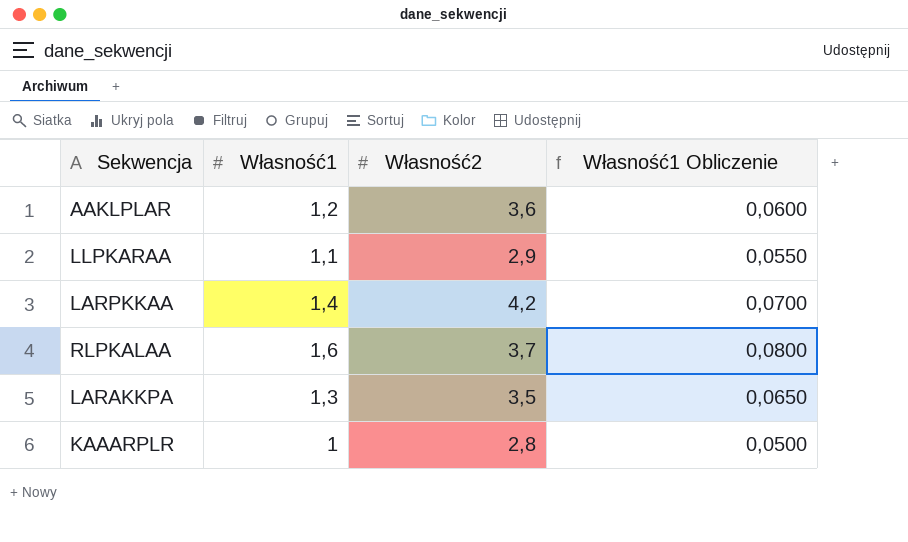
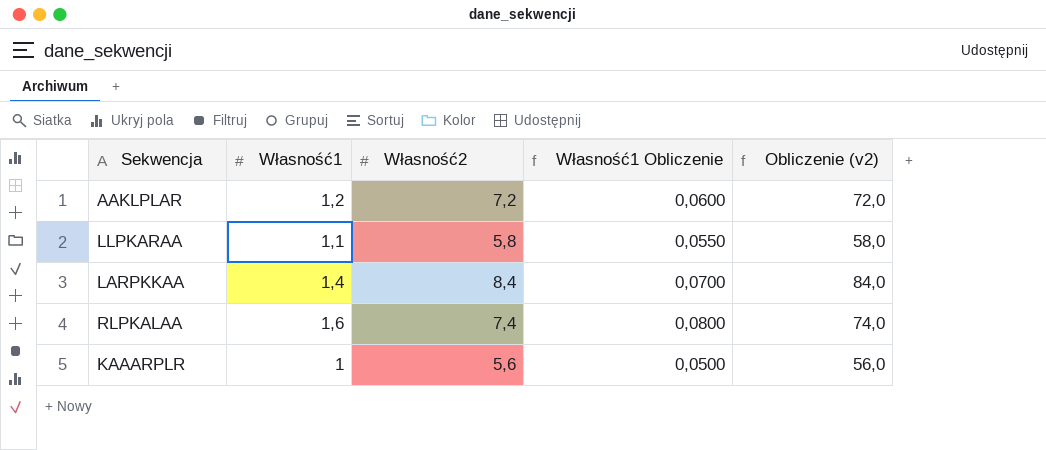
column Obliczenie (v2) | formula: none -> [Własność2] * 10
row LARAKKPA: 1,3 | 3,5 | 0,0650 -> none
AAKLPLAR | Własność2: 3,6 -> 7,2
LLPKARAA | Własność2: 2,9 -> 5,8
LARPKKAA | Własność2: 4,2 -> 8,4
RLPKALAA | Własność2: 3,7 -> 7,4
KAAARPLR | Własność2: 2,8 -> 5,6

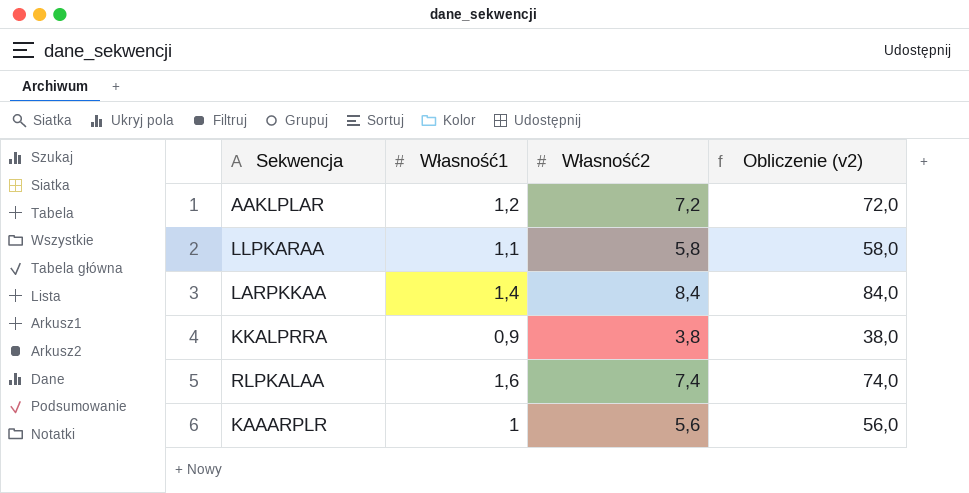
column Własność1 Obliczenie | formula: [Własność1] * 0,05 -> none
row KKALPRRA: none -> 0,9 | 3,8 | 38,0

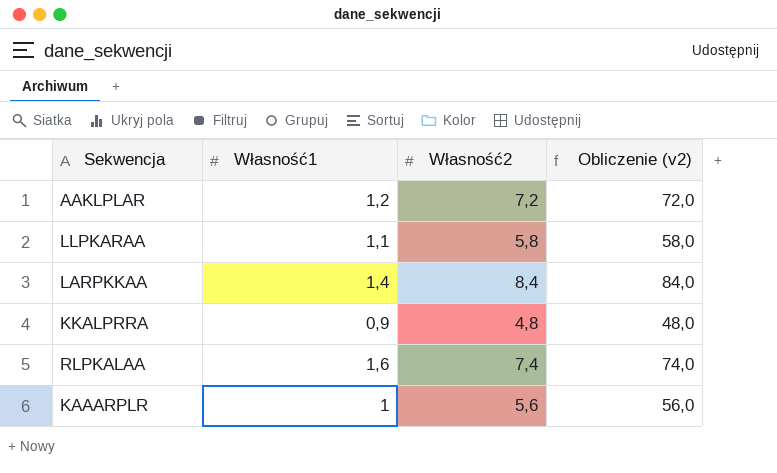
KKALPRRA | Własność2: 3,8 -> 4,8
KKALPRRA | Obliczenie (v2): 38,0 -> 48,0

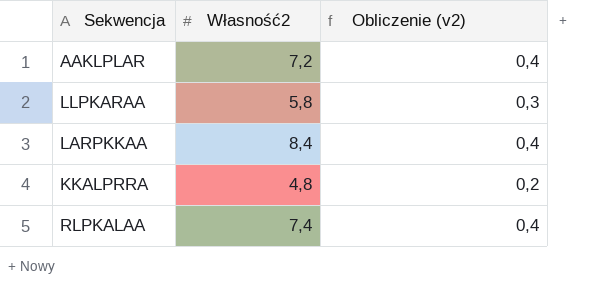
column Własność1 | position: 2 -> none
column Obliczenie (v2) | formula: [Własność2] * 10 -> [Własność2] * 0,05
row KAAARPLR: 1 | 5,6 | 56,0 -> none

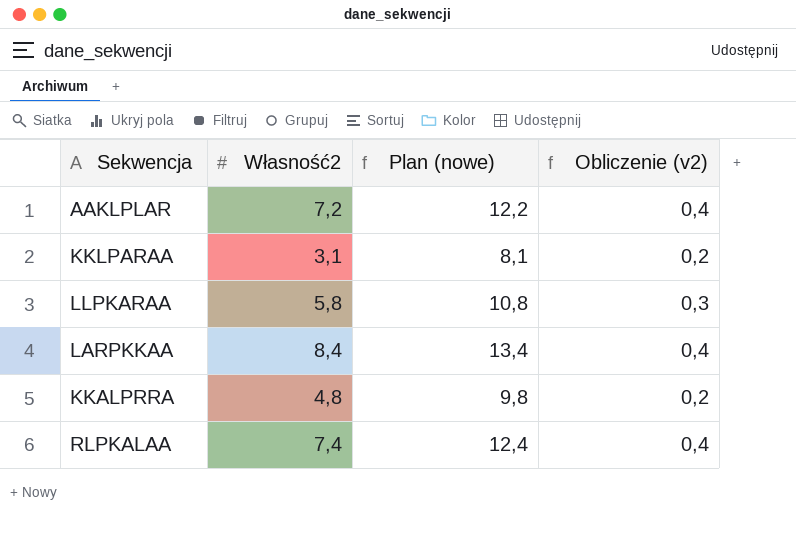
column Plan (nowe) | formula: none -> [Własność2] + 5
row KKLPARAA: none -> 3,1 | 8,1 | 0,2

